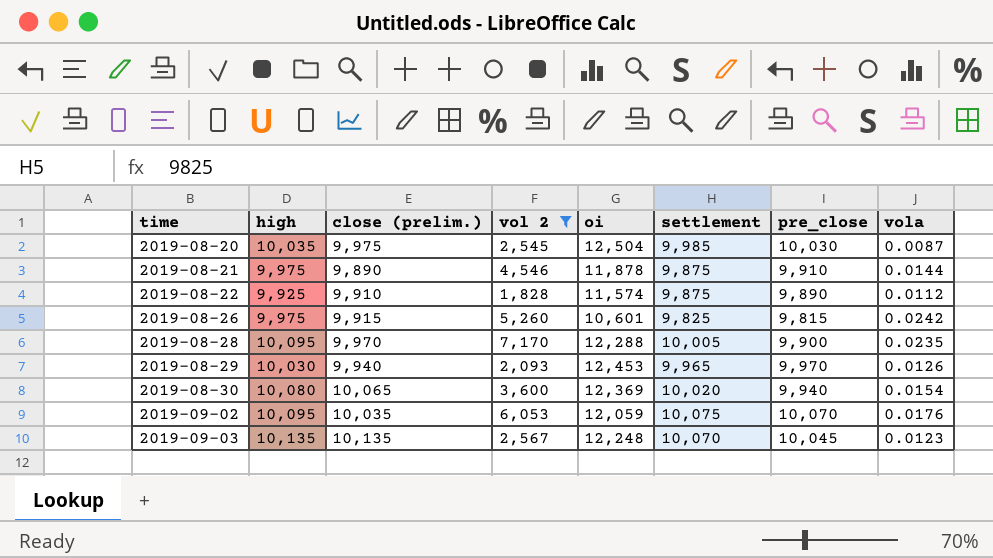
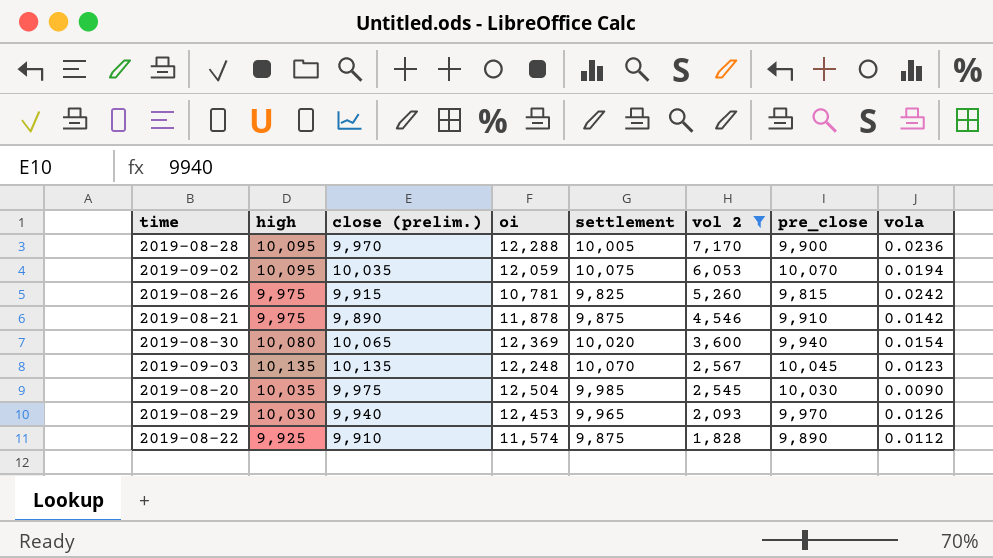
row order: time ascending -> vol 2 descending
column vol 2 | position: 4 -> 6
2019-08-28 | vola: 0.0235 -> 0.0236
2019-09-02 | vola: 0.0176 -> 0.0194
2019-08-26 | oi: 10,601 -> 10,781
2019-08-21 | vola: 0.0144 -> 0.0142
2019-08-20 | vola: 0.0087 -> 0.0090

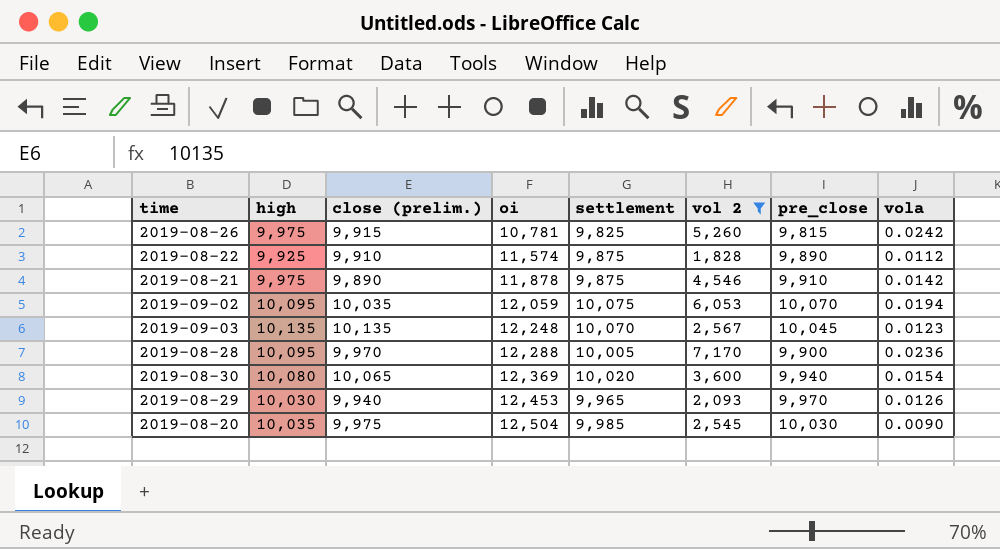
row order: vol 2 descending -> oi ascending

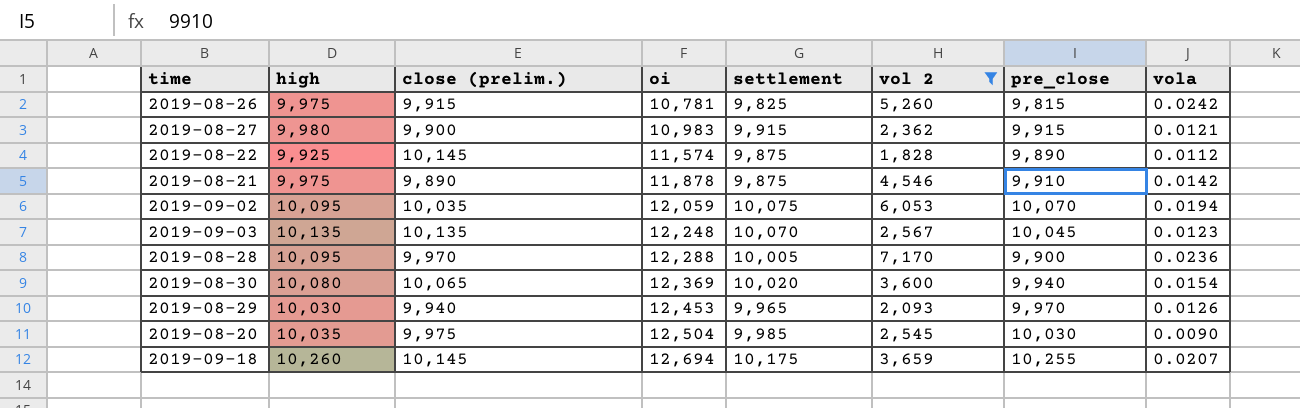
row 2019-08-27: none -> 9,980 | 9,900 | 10,983 | 9,915 | 2,362 | 9,915 | 0.0121
2019-08-22 | close (prelim.): 9,910 -> 10,145
row 2019-09-18: none -> 10,260 | 10,145 | 12,694 | 10,175 | 3,659 | 10,255 | 0.0207

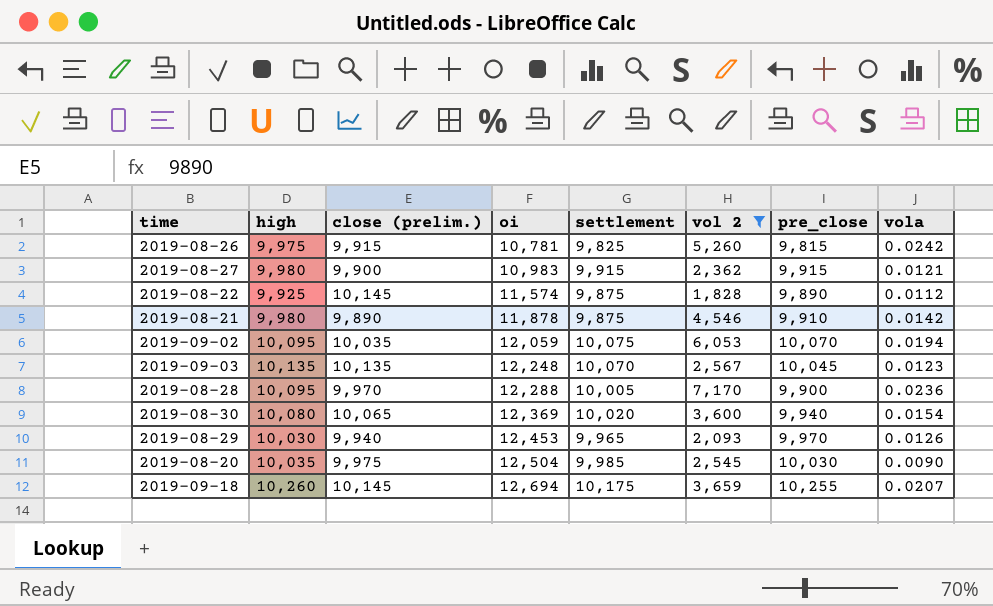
2019-08-21 | high: 9,975 -> 9,980

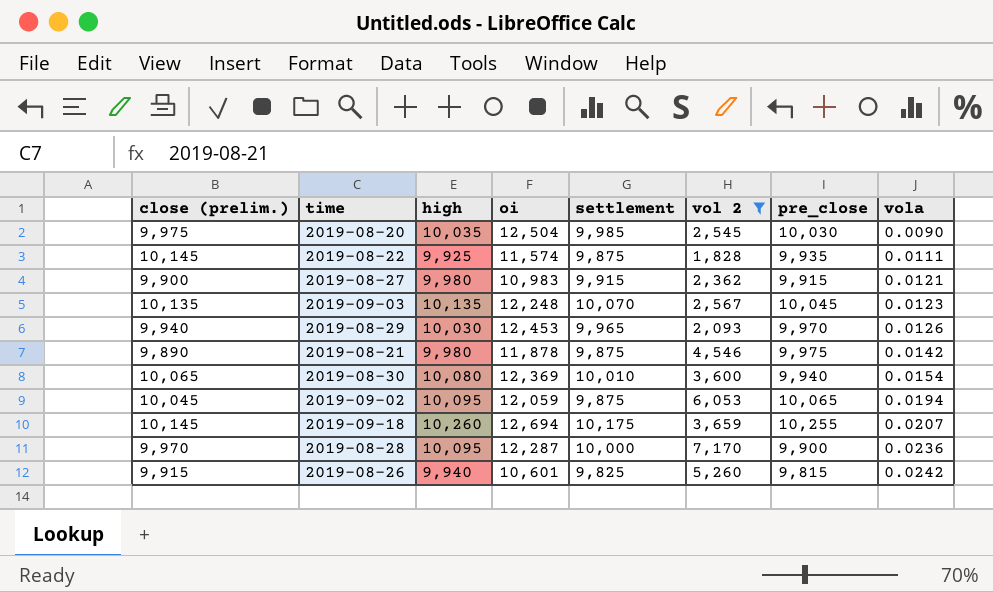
row order: oi ascending -> vola ascending
column close (prelim.) | position: 3 -> 1
2019-08-22 | pre_close: 9,890 -> 9,935
2019-08-22 | vola: 0.0112 -> 0.0111
2019-08-21 | pre_close: 9,910 -> 9,975
2019-08-30 | settlement: 10,020 -> 10,010
2019-09-02 | close (prelim.): 10,035 -> 10,045
2019-09-02 | settlement: 10,075 -> 9,875
2019-09-02 | pre_close: 10,070 -> 10,065
2019-08-28 | oi: 12,288 -> 12,287
2019-08-28 | settlement: 10,005 -> 10,000
2019-08-26 | high: 9,975 -> 9,940
2019-08-26 | oi: 10,781 -> 10,601

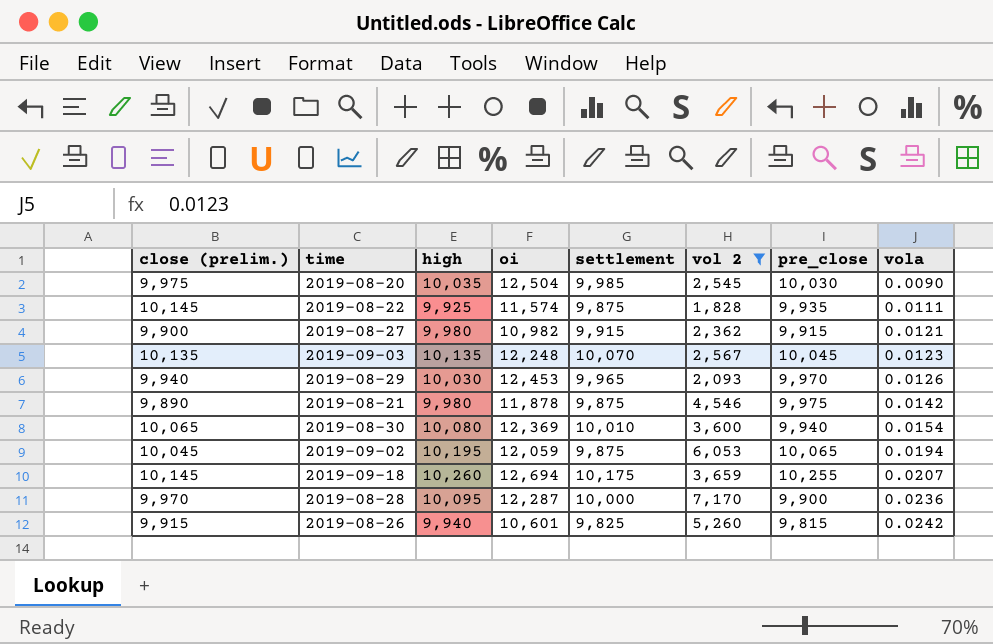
2019-08-27 | oi: 10,983 -> 10,982
2019-09-02 | high: 10,095 -> 10,195

